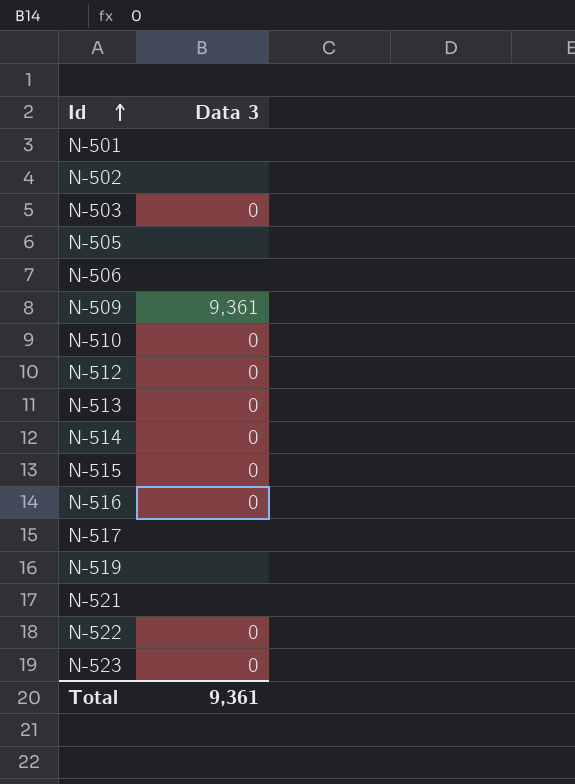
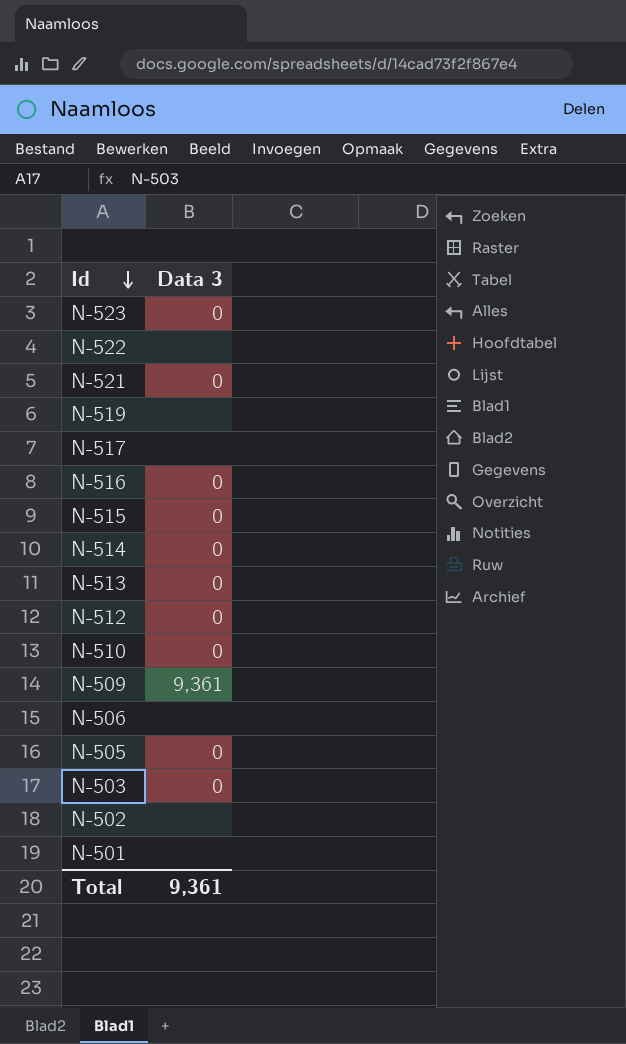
row order: Id ascending -> Id descending
N-522 | Data 3: 0 -> none
N-521 | Data 3: none -> 0
N-505 | Data 3: none -> 0

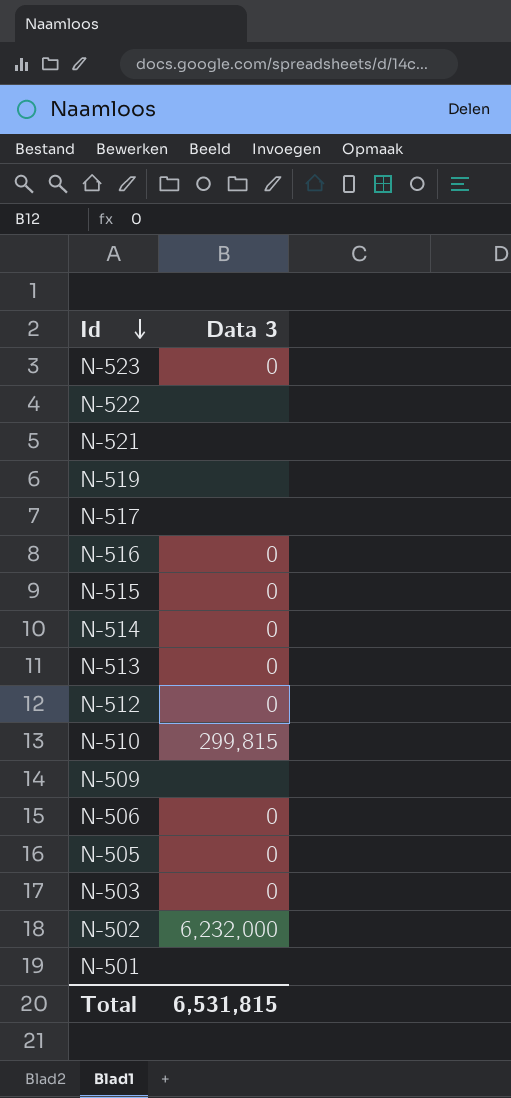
N-521 | Data 3: 0 -> none
N-510 | Data 3: 0 -> 299,815
N-509 | Data 3: 9,361 -> none
N-506 | Data 3: none -> 0
N-502 | Data 3: none -> 6,232,000
Total | Data 3: 9,361 -> 6,531,815

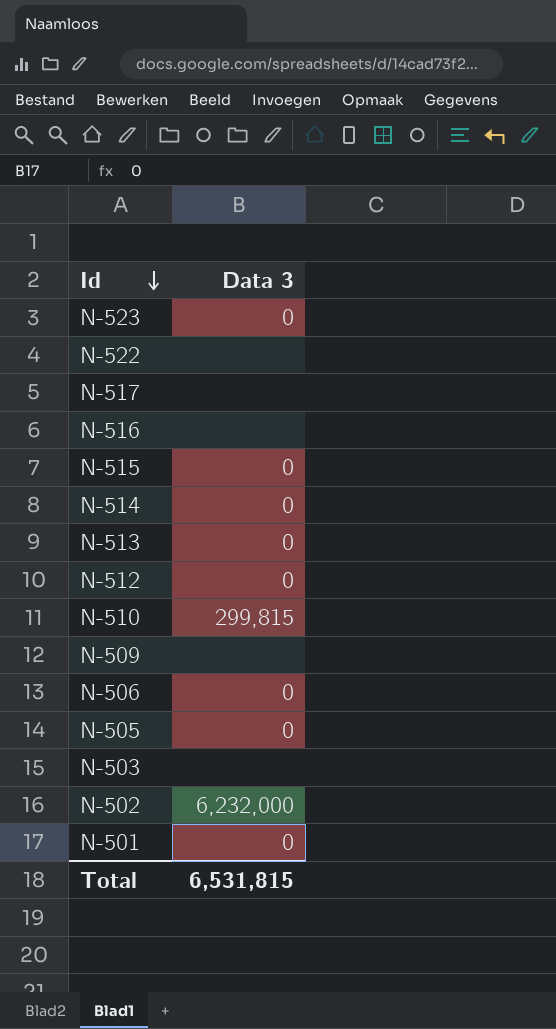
row N-521: none -> none
row N-519: none -> none
N-516 | Data 3: 0 -> none
N-503 | Data 3: 0 -> none
N-501 | Data 3: none -> 0

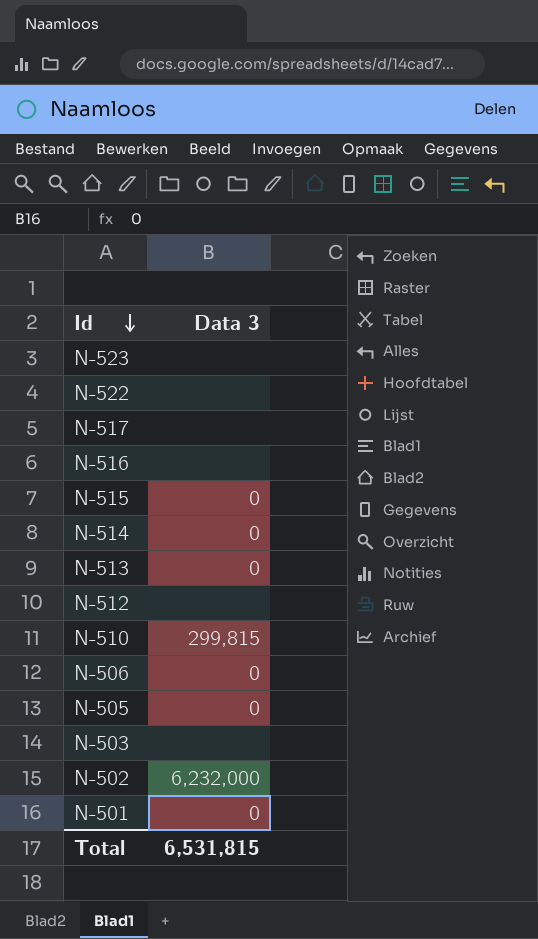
row N-509: none -> none
N-523 | Data 3: 0 -> none
N-512 | Data 3: 0 -> none

